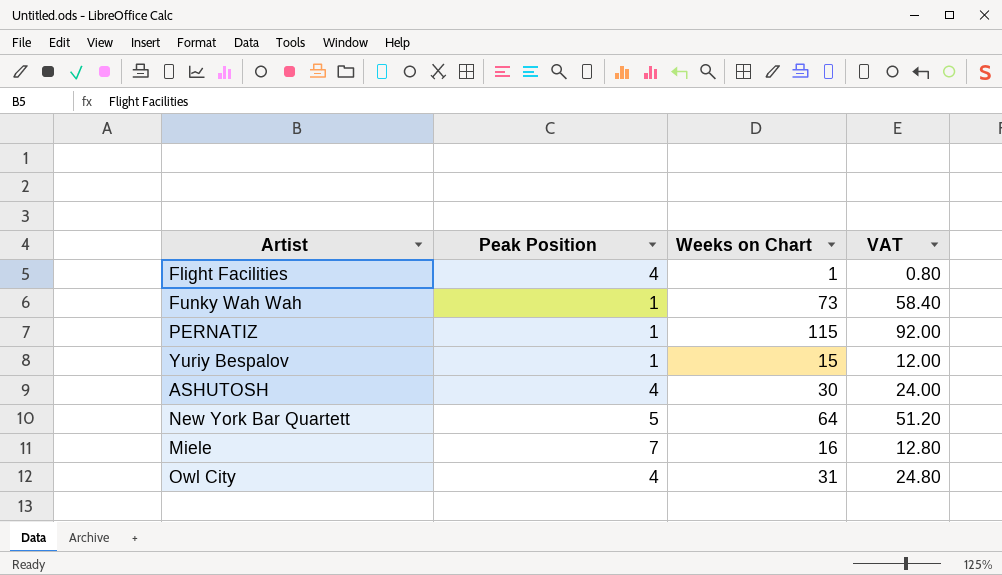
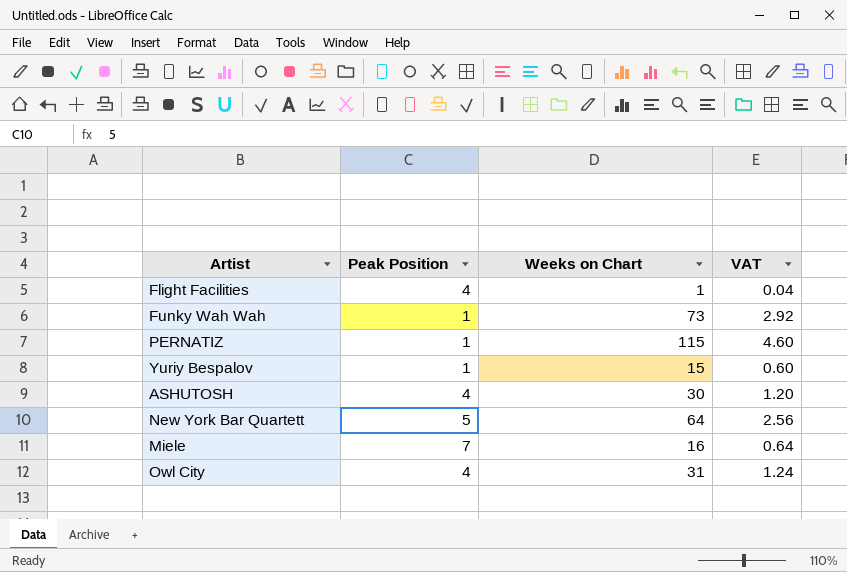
column VAT | formula: [Weeks on Chart] * 0.8 -> [Weeks on Chart] * 0.04

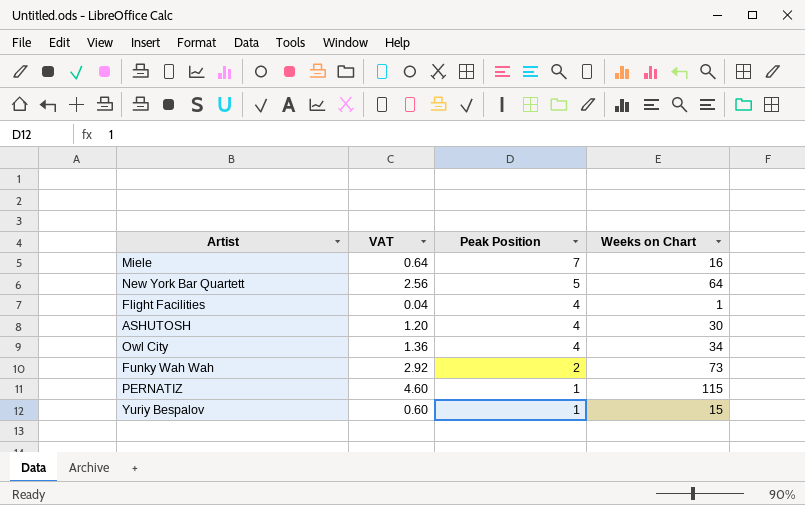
row order: none -> Peak Position descending
column VAT | position: 4 -> 2
Owl City | VAT: 1.24 -> 1.36
Owl City | Weeks on Chart: 31 -> 34
Funky Wah Wah | Peak Position: 1 -> 2

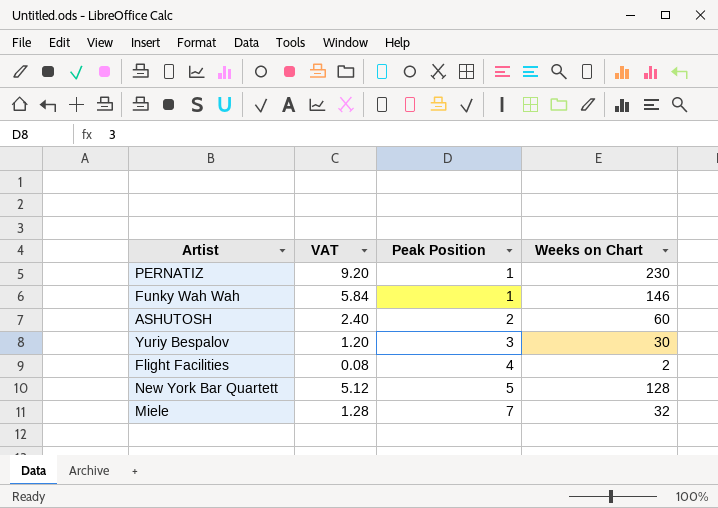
row order: Peak Position descending -> Peak Position ascending
row Owl City: 1.36 | 4 | 34 -> none
PERNATIZ | VAT: 4.60 -> 9.20
PERNATIZ | Weeks on Chart: 115 -> 230
Funky Wah Wah | VAT: 2.92 -> 5.84
Funky Wah Wah | Peak Position: 2 -> 1
Funky Wah Wah | Weeks on Chart: 73 -> 146
ASHUTOSH | VAT: 1.20 -> 2.40
ASHUTOSH | Peak Position: 4 -> 2
ASHUTOSH | Weeks on Chart: 30 -> 60
Yuriy Bespalov | VAT: 0.60 -> 1.20
Yuriy Bespalov | Peak Position: 1 -> 3
Yuriy Bespalov | Weeks on Chart: 15 -> 30
Flight Facilities | VAT: 0.04 -> 0.08
Flight Facilities | Weeks on Chart: 1 -> 2
New York Bar Quartett | VAT: 2.56 -> 5.12
New York Bar Quartett | Weeks on Chart: 64 -> 128
Miele | VAT: 0.64 -> 1.28
Miele | Weeks on Chart: 16 -> 32

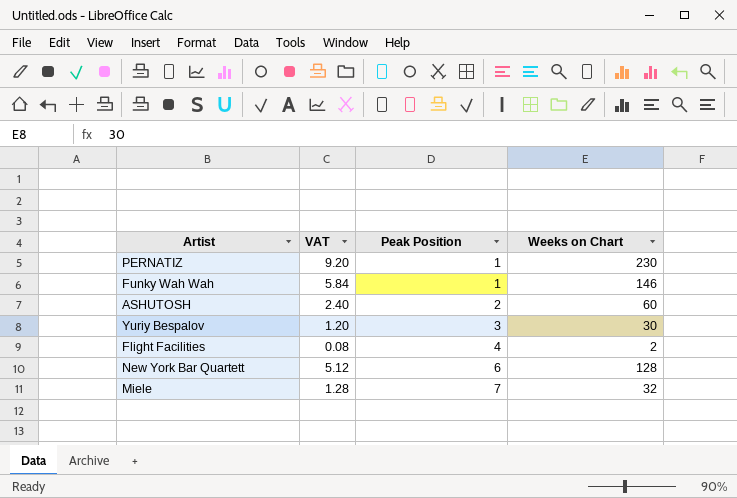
New York Bar Quartett | Peak Position: 5 -> 6

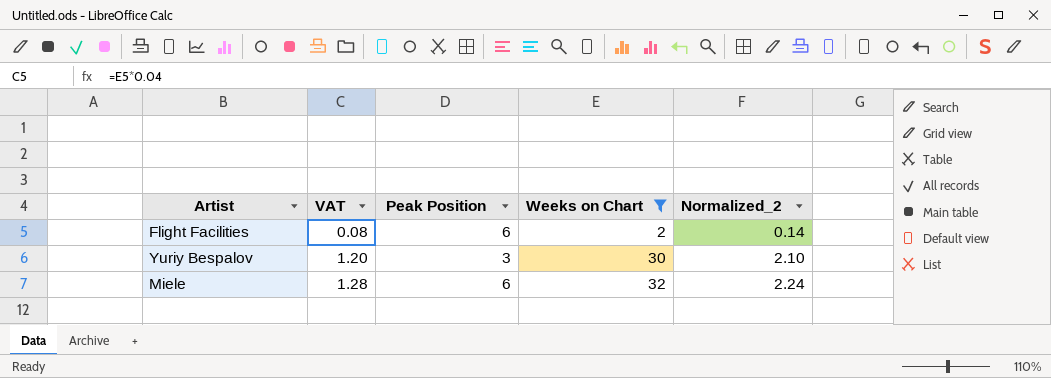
filter: none -> Weeks on Chart <= 32
row order: Peak Position ascending -> VAT ascending
column Normalized_2 | formula: none -> [Weeks on Chart] * 0.07
Flight Facilities | Peak Position: 4 -> 6
Miele | Peak Position: 7 -> 6

